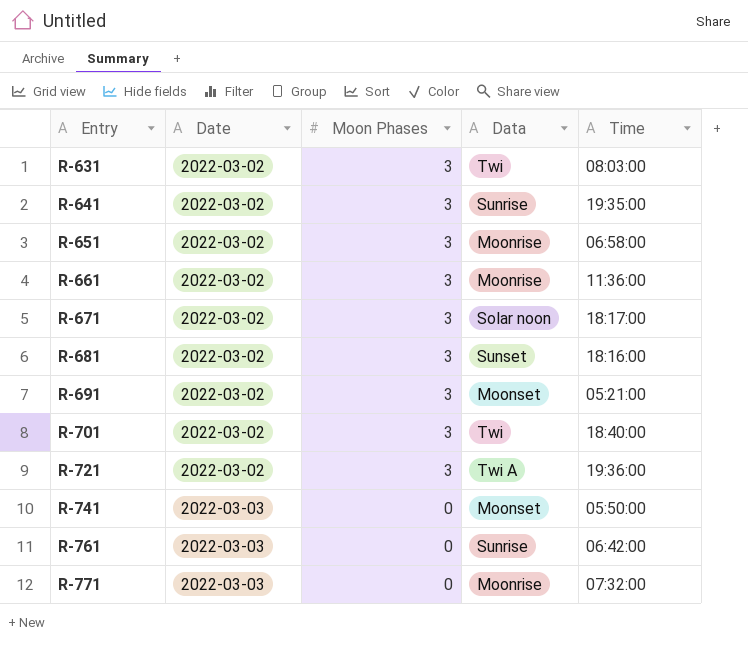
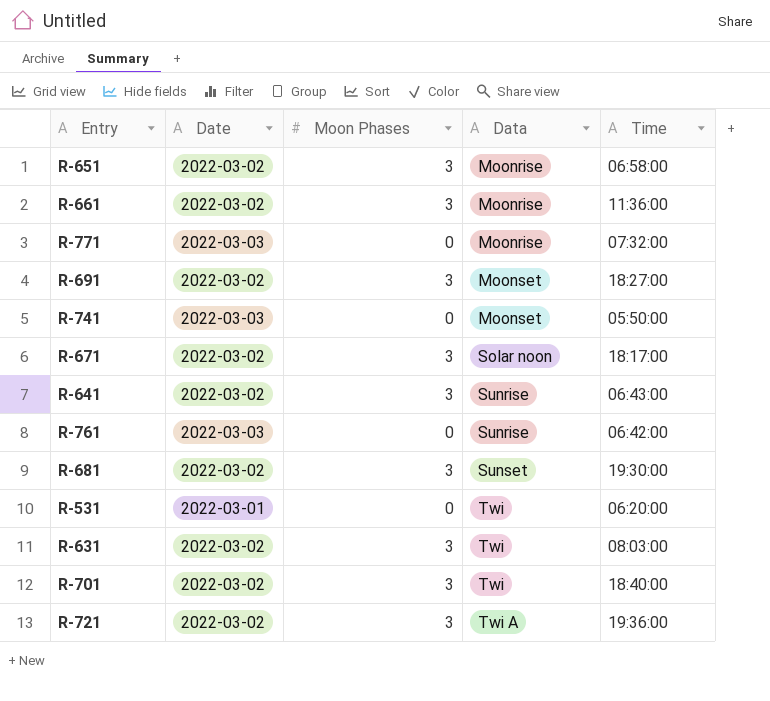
row order: Entry ascending -> Data ascending
R-691 | Time: 05:21:00 -> 18:27:00
R-641 | Time: 19:35:00 -> 06:43:00
R-681 | Time: 18:16:00 -> 19:30:00
row R-531: none -> 2022-03-01 | 0 | Twi | 06:20:00

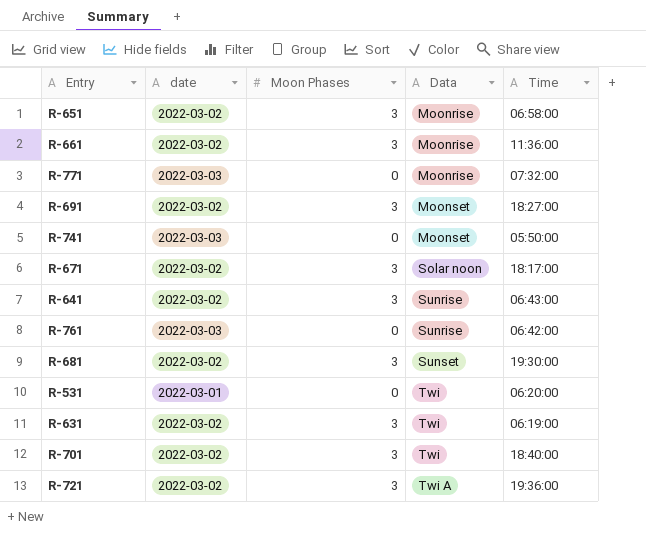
column name: Date -> date
R-631 | Time: 08:03:00 -> 06:19:00

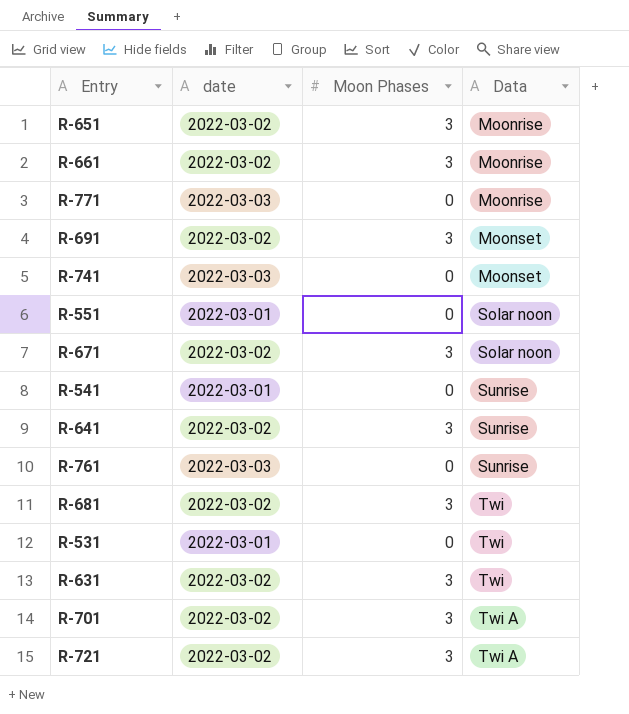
column Time | position: 5 -> none
row R-551: none -> 2022-03-01 | 0 | Solar noon
row R-541: none -> 2022-03-01 | 0 | Sunrise
R-681 | Data: Sunset -> Twi
R-701 | Data: Twi -> Twi A

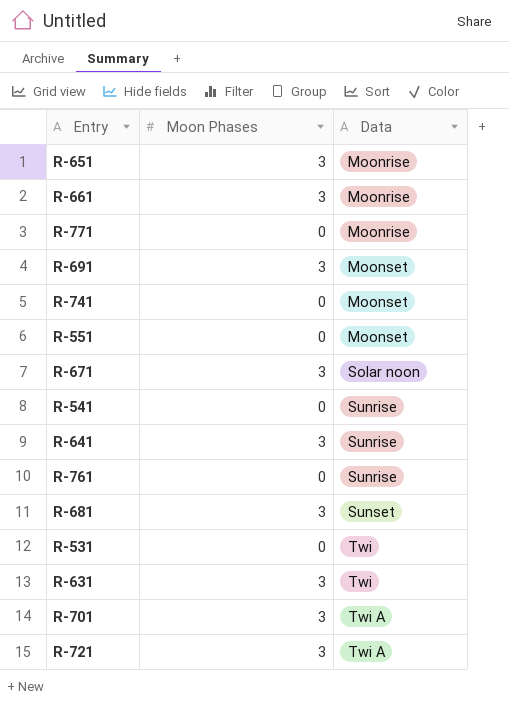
column date | position: 2 -> none
R-551 | Data: Solar noon -> Moonset
R-681 | Data: Twi -> Sunset

